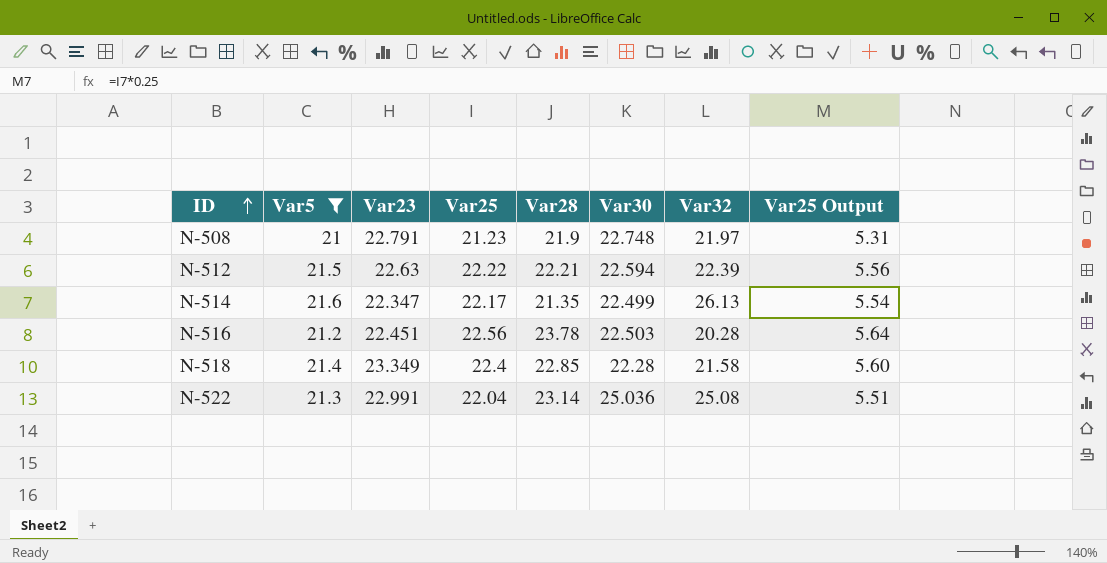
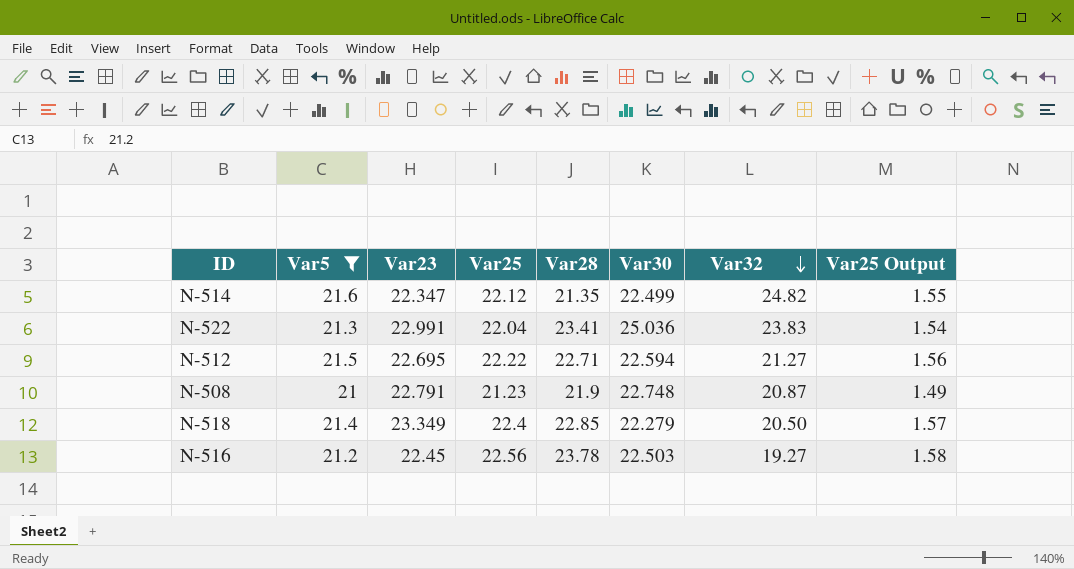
row order: ID ascending -> Var32 descending
column Var25 Output | formula: [Var25] * 0.25 -> [Var25] * 0.07
N-514 | Var25: 22.17 -> 22.12
N-514 | Var32: 26.13 -> 24.82
N-522 | Var28: 23.14 -> 23.41
N-522 | Var32: 25.08 -> 23.83
N-512 | Var23: 22.63 -> 22.695
N-512 | Var28: 22.21 -> 22.71
N-512 | Var32: 22.39 -> 21.27
N-508 | Var32: 21.97 -> 20.87
N-518 | Var30: 22.28 -> 22.279
N-518 | Var32: 21.58 -> 20.50
N-516 | Var23: 22.451 -> 22.45
N-516 | Var32: 20.28 -> 19.27

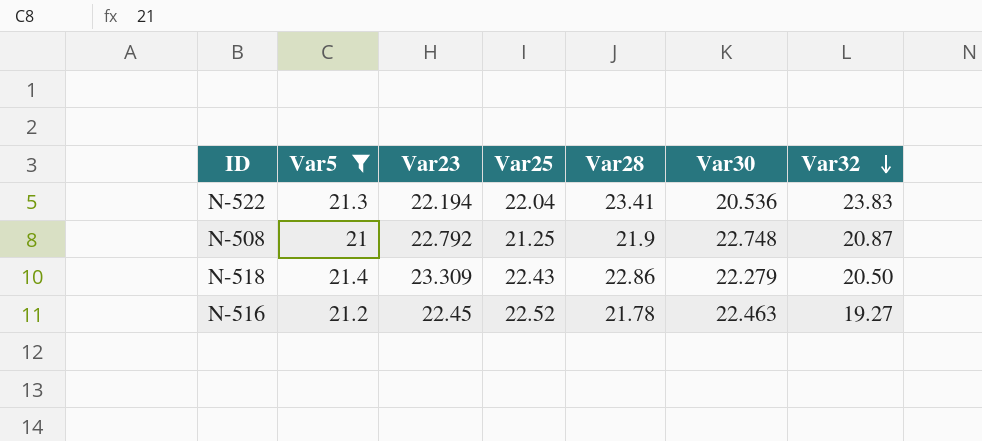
column Var25 Output | formula: [Var25] * 0.07 -> none
row N-514: 21.6 | 22.347 | 22.12 | 21.35 | 22.499 | 24.82 | 1.55 -> none
row N-512: 21.5 | 22.695 | 22.22 | 22.71 | 22.594 | 21.27 | 1.56 -> none
N-522 | Var23: 22.991 -> 22.194
N-522 | Var30: 25.036 -> 20.536
N-508 | Var23: 22.791 -> 22.792
N-508 | Var25: 21.23 -> 21.25
N-518 | Var23: 23.349 -> 23.309
N-518 | Var25: 22.4 -> 22.43
N-518 | Var28: 22.85 -> 22.86
N-516 | Var25: 22.56 -> 22.52
N-516 | Var28: 23.78 -> 21.78
N-516 | Var30: 22.503 -> 22.463

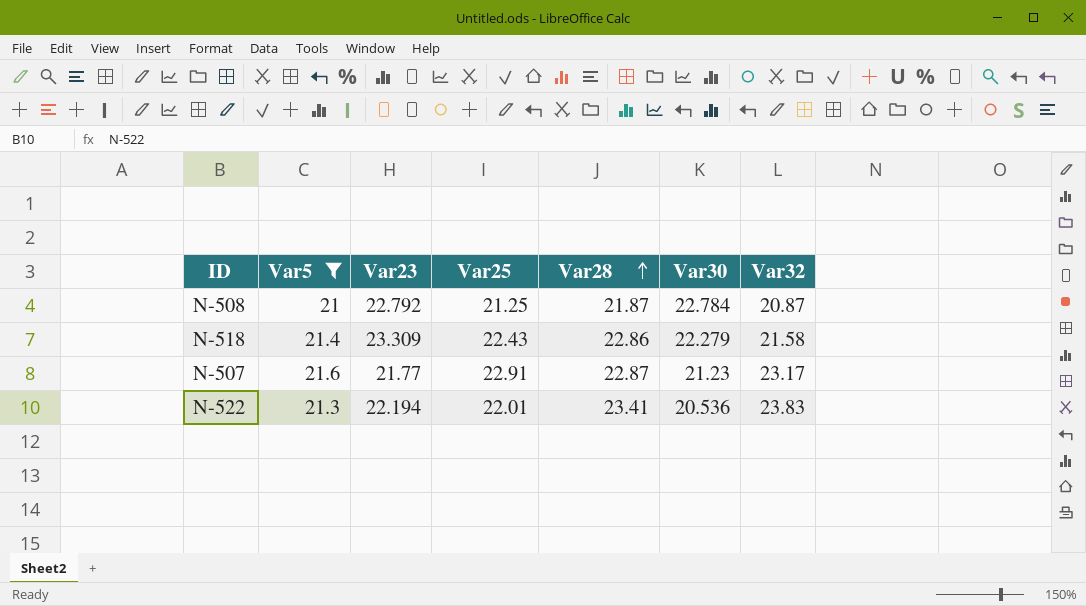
row order: Var32 descending -> Var28 ascending
row N-516: 21.2 | 22.45 | 22.52 | 21.78 | 22.463 | 19.27 -> none
N-508 | Var28: 21.9 -> 21.87
N-508 | Var30: 22.748 -> 22.784
N-518 | Var32: 20.50 -> 21.58
row N-507: none -> 21.6 | 21.77 | 22.91 | 22.87 | 21.23 | 23.17
N-522 | Var25: 22.04 -> 22.01

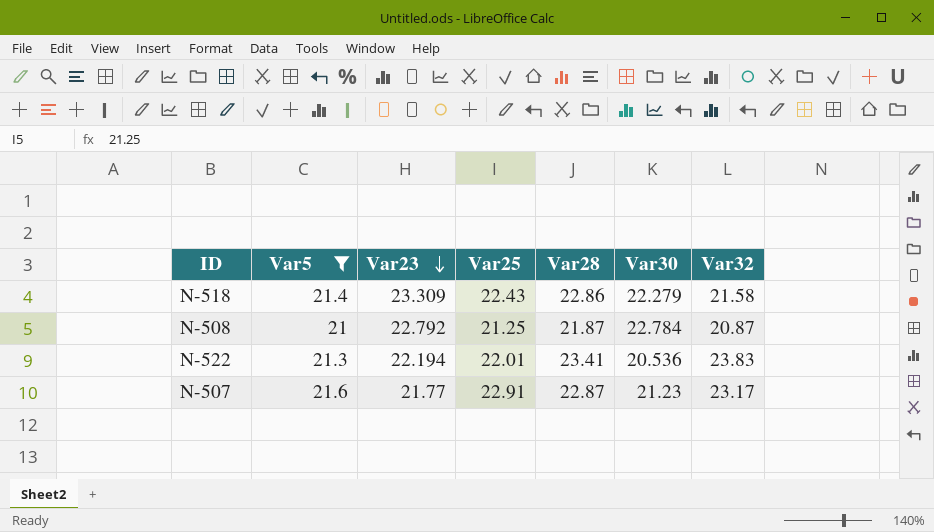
row order: Var28 ascending -> Var23 descending

